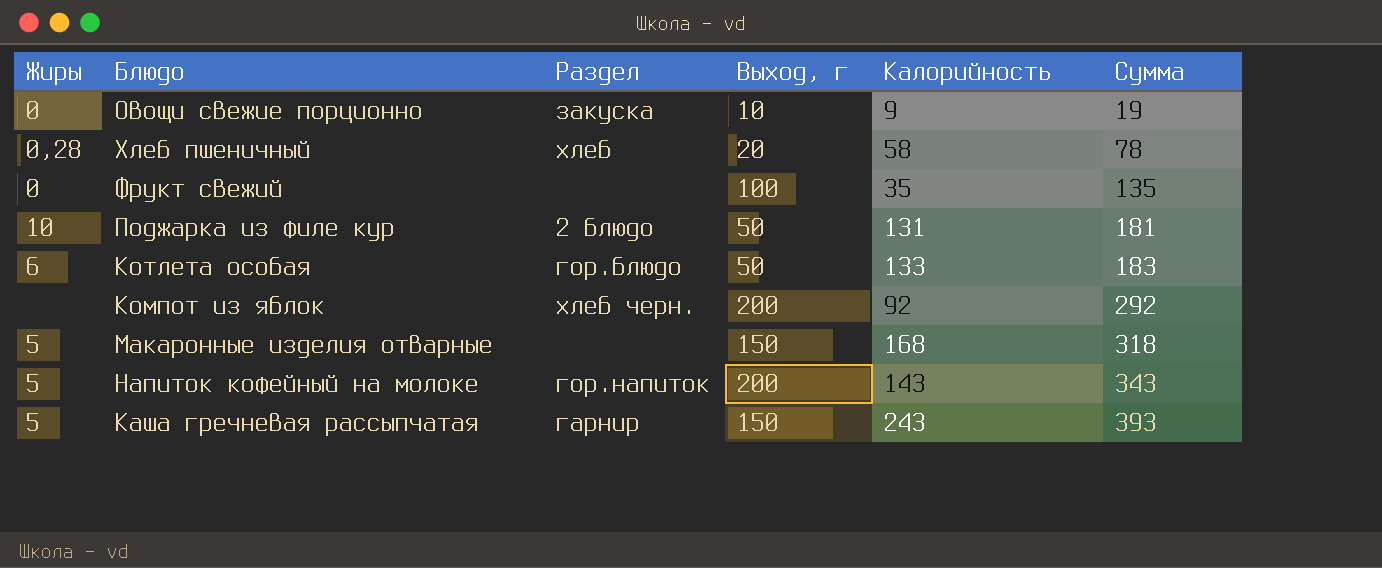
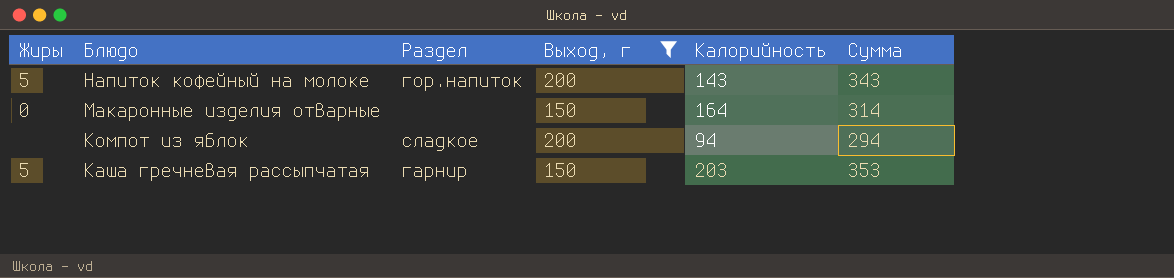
filter: none -> Выход, г >= 150
row order: Сумма ascending -> Блюдо descending
Макаронные изделия отварные | Жиры: 5 -> 0
Макаронные изделия отварные | Калорийность: 168 -> 164
Макаронные изделия отварные | Сумма: 318 -> 314
Компот из яблок | Раздел: хлеб черн. -> сладкое
Компот из яблок | Калорийность: 92 -> 94
Компот из яблок | Сумма: 292 -> 294
Каша гречневая рассыпчатая | Калорийность: 243 -> 203
Каша гречневая рассыпчатая | Сумма: 393 -> 353

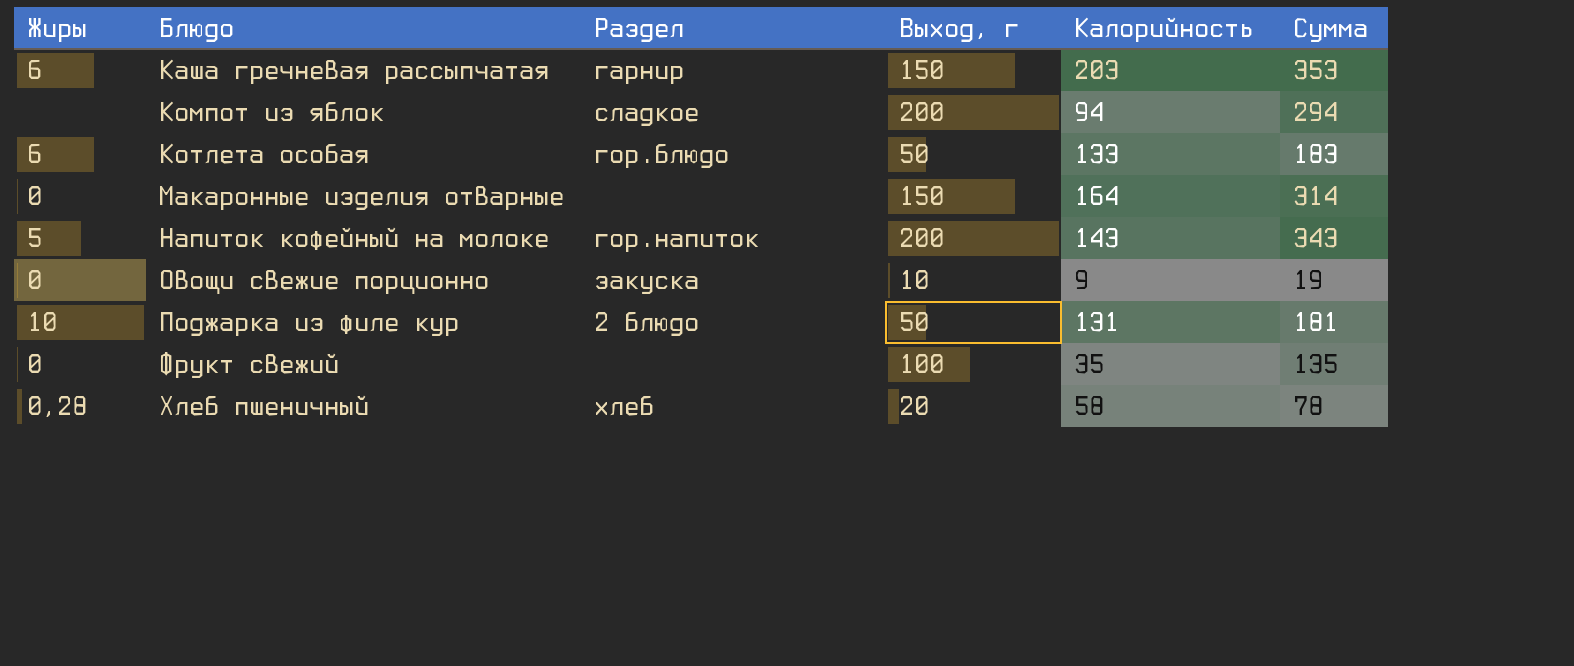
filter: Выход, г >= 150 -> none
row order: Блюдо descending -> Блюдо ascending
Каша гречневая рассыпчатая | Жиры: 5 -> 6

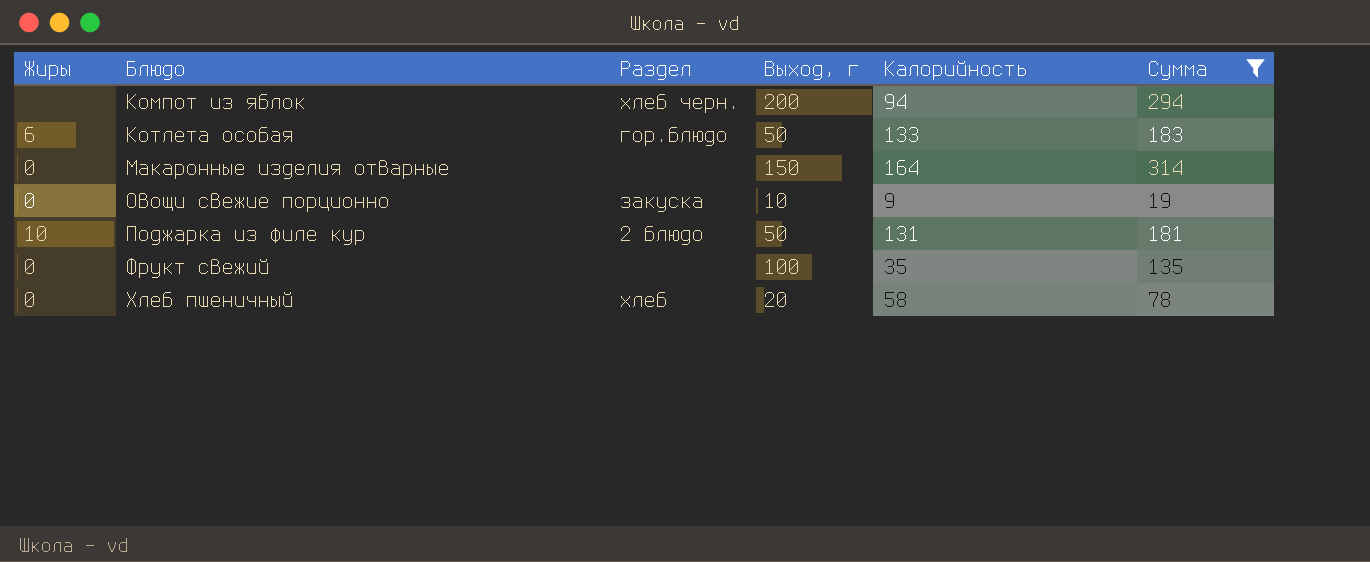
filter: none -> Сумма <= 314
Компот из яблок | Раздел: сладкое -> хлеб черн.
Хлеб пшеничный | Жиры: 0,28 -> 0

